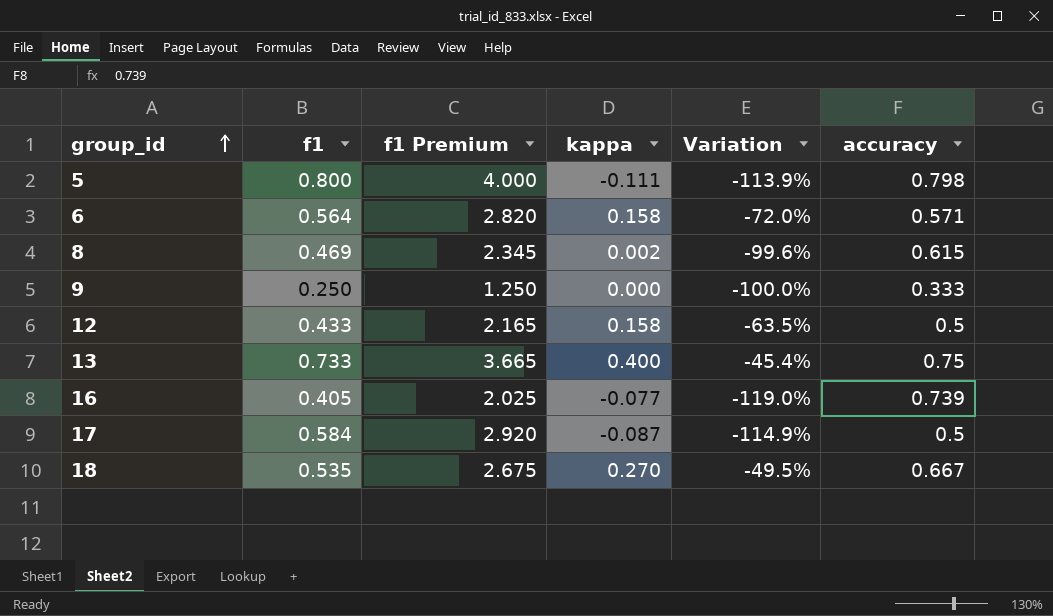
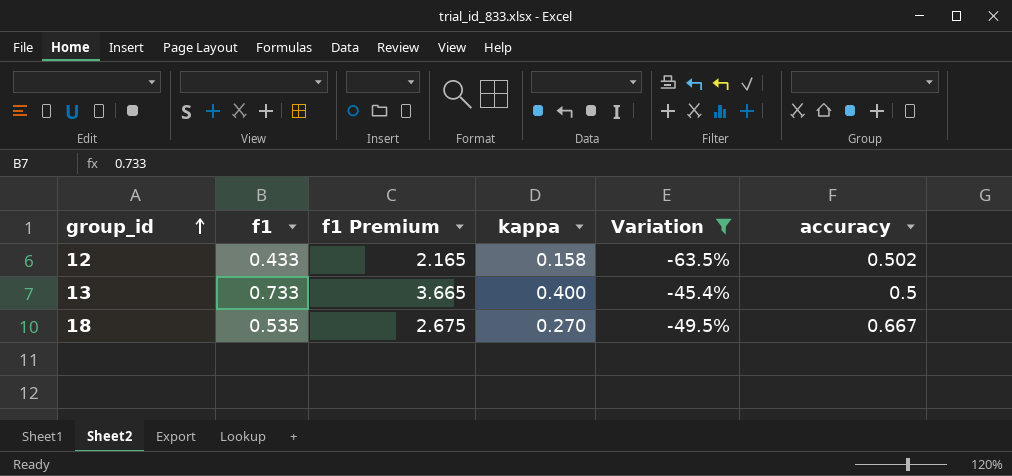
filter: none -> Variation >= -63.5%
12 | accuracy: 0.5 -> 0.502
13 | accuracy: 0.75 -> 0.5

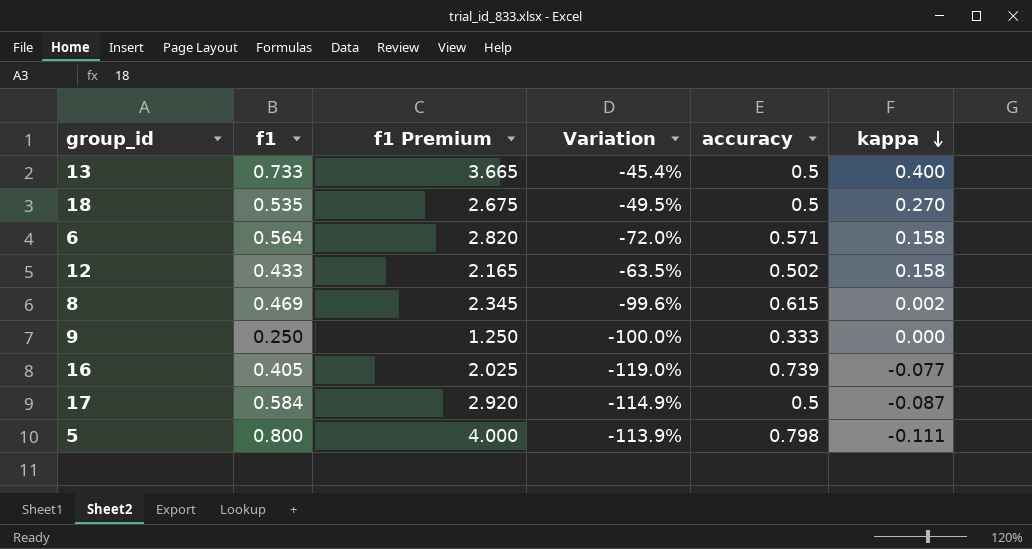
filter: Variation >= -63.5% -> none
row order: group_id ascending -> kappa descending
column kappa | position: 4 -> 6
18 | accuracy: 0.667 -> 0.5

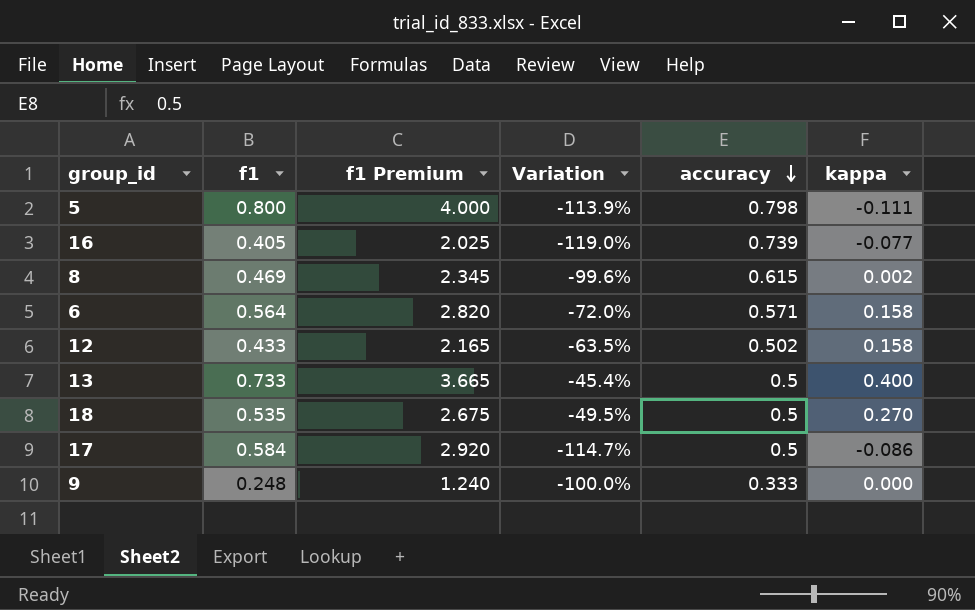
row order: kappa descending -> accuracy descending
17 | Variation: -114.9% -> -114.7%
17 | kappa: -0.087 -> -0.086
9 | f1: 0.250 -> 0.248
9 | f1 Premium: 1.250 -> 1.240

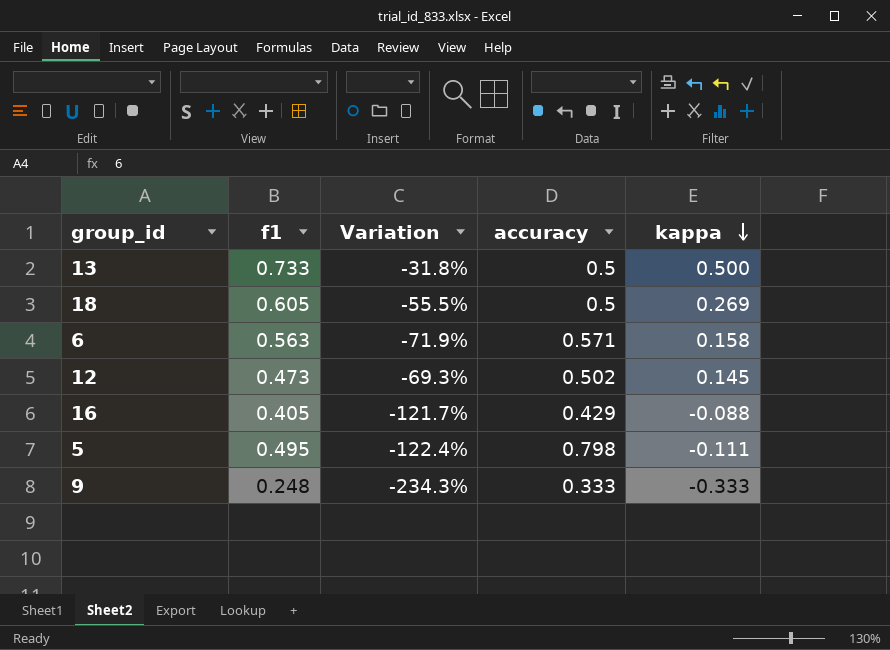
row order: accuracy descending -> kappa descending
column f1 Premium | formula: [f1] * 5 -> none
row 8: 0.469 | 2.345 | -99.6% | 0.615 | 0.002 -> none
row 17: 0.584 | 2.920 | -114.7% | 0.5 | -0.086 -> none
13 | Variation: -45.4% -> -31.8%
13 | kappa: 0.400 -> 0.500
18 | f1: 0.535 -> 0.605
18 | Variation: -49.5% -> -55.5%
18 | kappa: 0.270 -> 0.269
6 | f1: 0.564 -> 0.563
6 | Variation: -72.0% -> -71.9%
12 | f1: 0.433 -> 0.473
12 | Variation: -63.5% -> -69.3%
12 | kappa: 0.158 -> 0.145
16 | Variation: -119.0% -> -121.7%
16 | accuracy: 0.739 -> 0.429
16 | kappa: -0.077 -> -0.088
5 | f1: 0.800 -> 0.495
5 | Variation: -113.9% -> -122.4%
9 | Variation: -100.0% -> -234.3%
9 | kappa: 0.000 -> -0.333

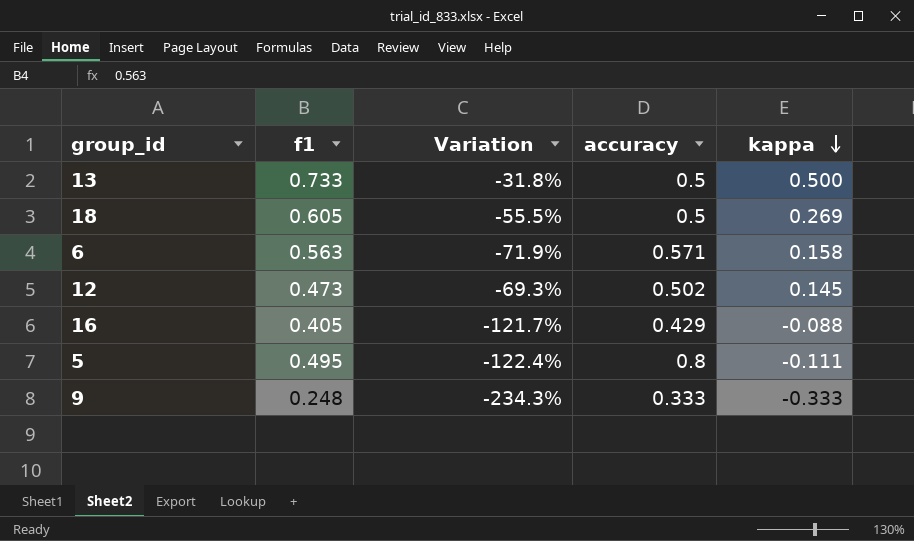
5 | accuracy: 0.798 -> 0.8

